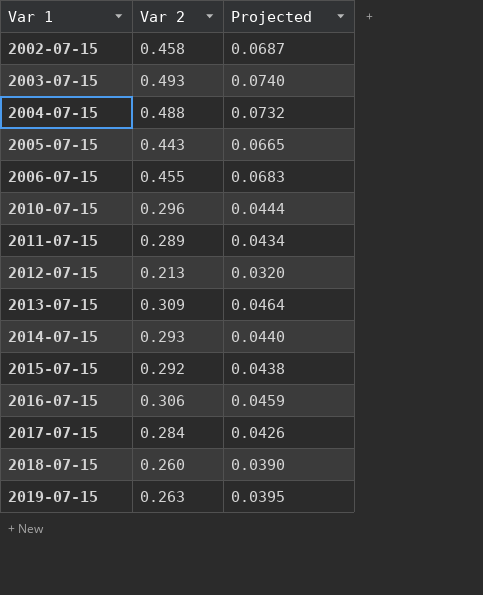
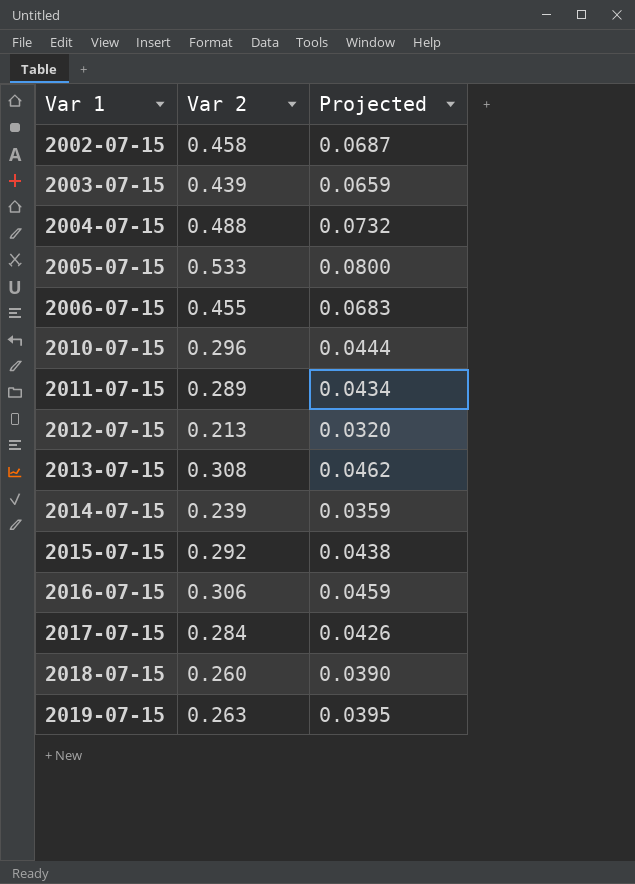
2003-07-15 | Var 2: 0.493 -> 0.439
2003-07-15 | Projected: 0.0740 -> 0.0659
2005-07-15 | Var 2: 0.443 -> 0.533
2005-07-15 | Projected: 0.0665 -> 0.0800
2013-07-15 | Var 2: 0.309 -> 0.308
2013-07-15 | Projected: 0.0464 -> 0.0462
2014-07-15 | Var 2: 0.293 -> 0.239
2014-07-15 | Projected: 0.0440 -> 0.0359

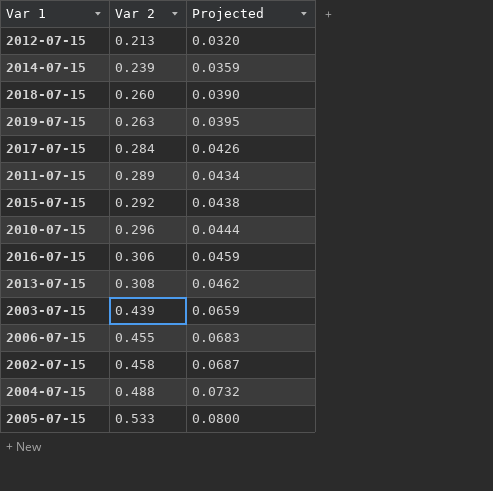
row order: Var 1 ascending -> Var 2 ascending

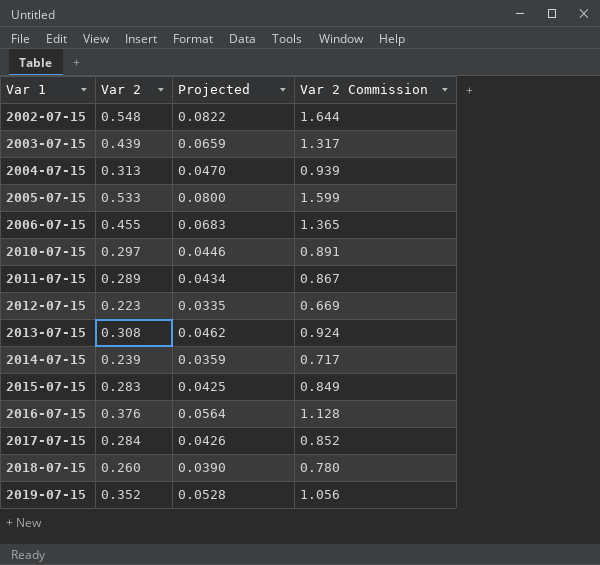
row order: Var 2 ascending -> Var 1 ascending
column Var 2 Commission | formula: none -> [Var 2] * 3
2002-07-15 | Var 2: 0.458 -> 0.548
2002-07-15 | Projected: 0.0687 -> 0.0822
2004-07-15 | Var 2: 0.488 -> 0.313
2004-07-15 | Projected: 0.0732 -> 0.0470
2010-07-15 | Var 2: 0.296 -> 0.297
2010-07-15 | Projected: 0.0444 -> 0.0446
2012-07-15 | Var 2: 0.213 -> 0.223
2012-07-15 | Projected: 0.0320 -> 0.0335
2015-07-15 | Var 2: 0.292 -> 0.283
2015-07-15 | Projected: 0.0438 -> 0.0425
2016-07-15 | Var 2: 0.306 -> 0.376
2016-07-15 | Projected: 0.0459 -> 0.0564
2019-07-15 | Var 2: 0.263 -> 0.352
2019-07-15 | Projected: 0.0395 -> 0.0528

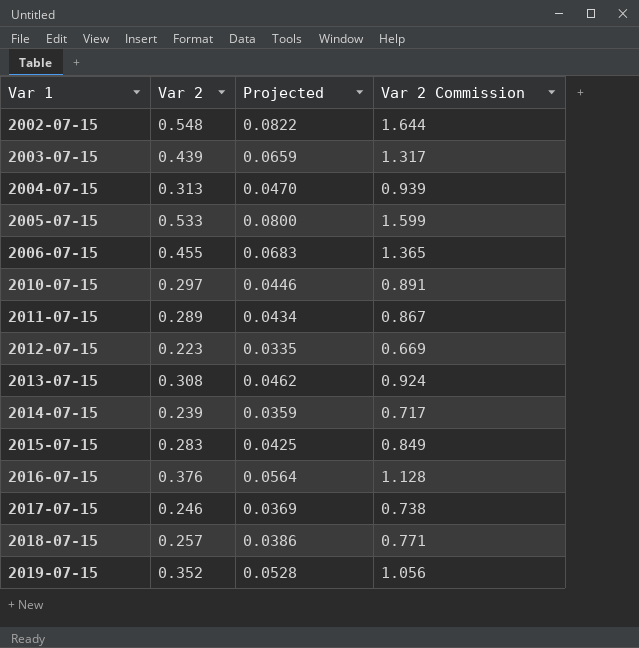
2017-07-15 | Var 2: 0.284 -> 0.246
2017-07-15 | Projected: 0.0426 -> 0.0369
2017-07-15 | Var 2 Commission: 0.852 -> 0.738
2018-07-15 | Var 2: 0.260 -> 0.257
2018-07-15 | Projected: 0.0390 -> 0.0386
2018-07-15 | Var 2 Commission: 0.780 -> 0.771

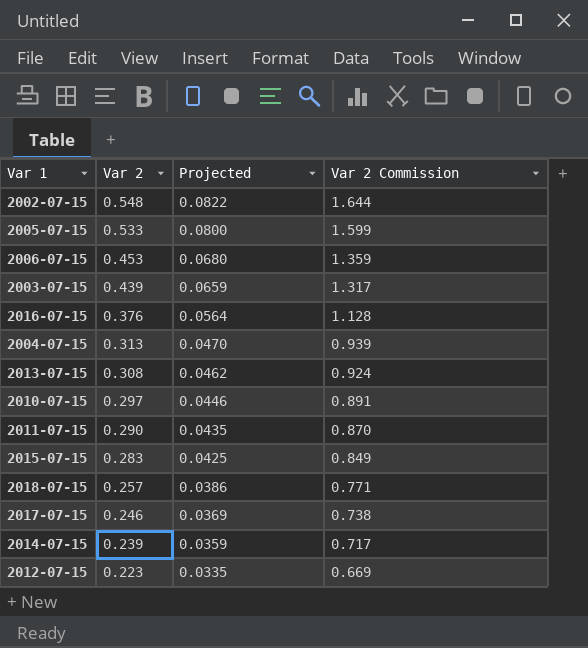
row order: Var 1 ascending -> Var 2 descending
row 2019-07-15: 0.352 | 0.0528 | 1.056 -> none
2006-07-15 | Var 2: 0.455 -> 0.453
2006-07-15 | Projected: 0.0683 -> 0.0680
2006-07-15 | Var 2 Commission: 1.365 -> 1.359
2011-07-15 | Var 2: 0.289 -> 0.290
2011-07-15 | Projected: 0.0434 -> 0.0435
2011-07-15 | Var 2 Commission: 0.867 -> 0.870

